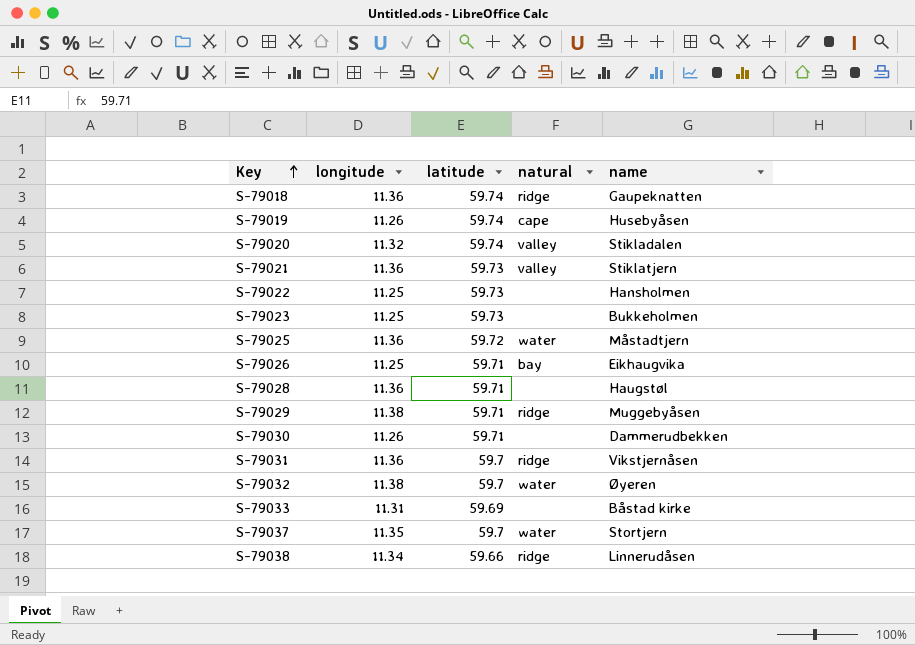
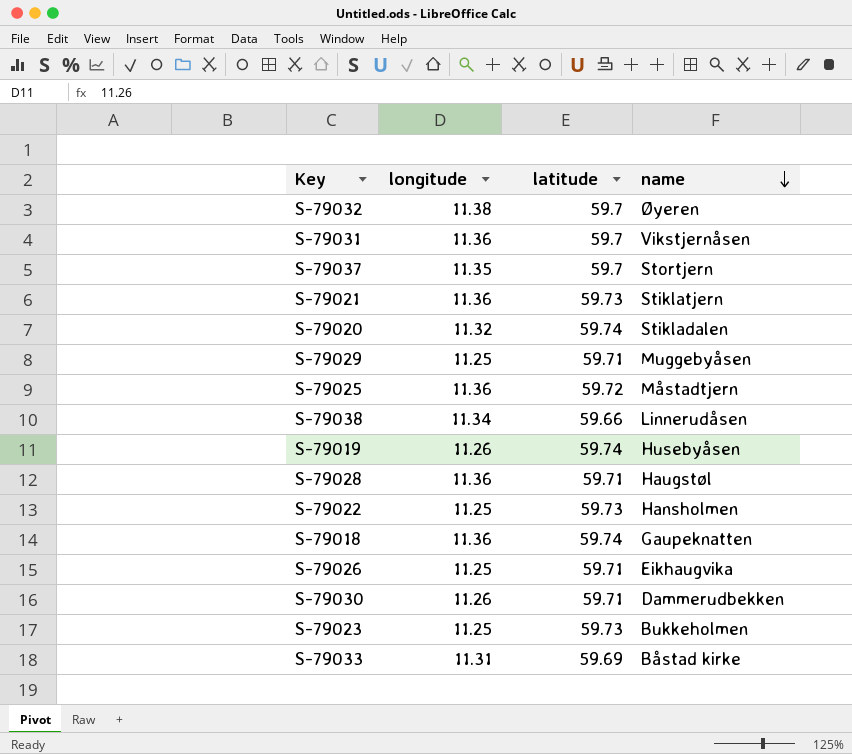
row order: Key ascending -> name descending
column natural | position: 4 -> none
S-79029 | longitude: 11.38 -> 11.25

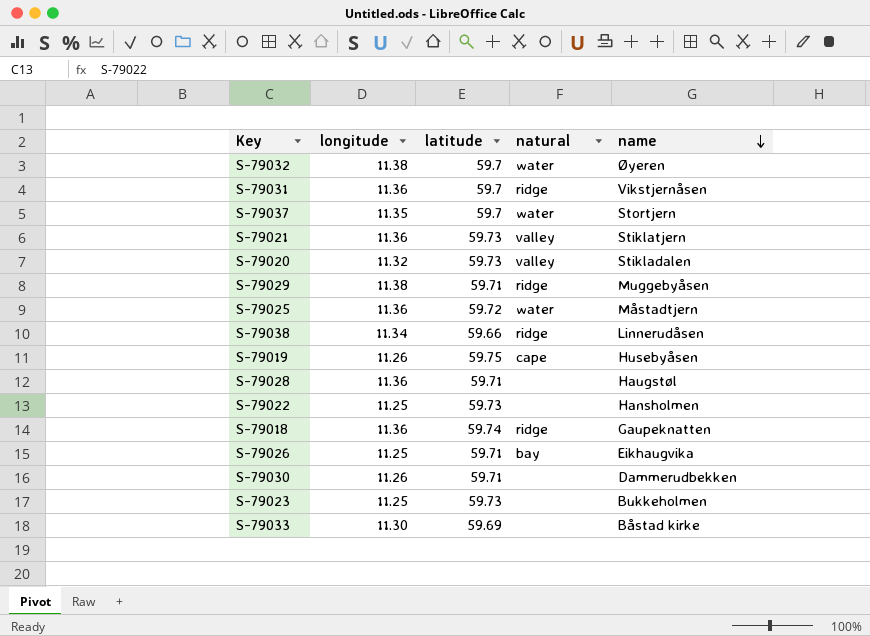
column natural | position: none -> 4
S-79020 | latitude: 59.74 -> 59.73
S-79029 | longitude: 11.25 -> 11.38
S-79019 | latitude: 59.74 -> 59.75
S-79033 | longitude: 11.31 -> 11.30

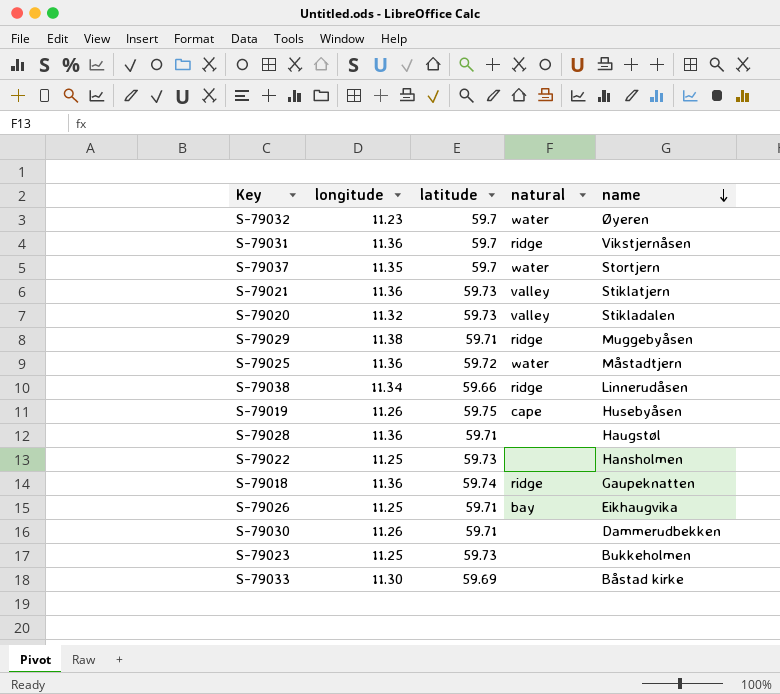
S-79032 | longitude: 11.38 -> 11.23

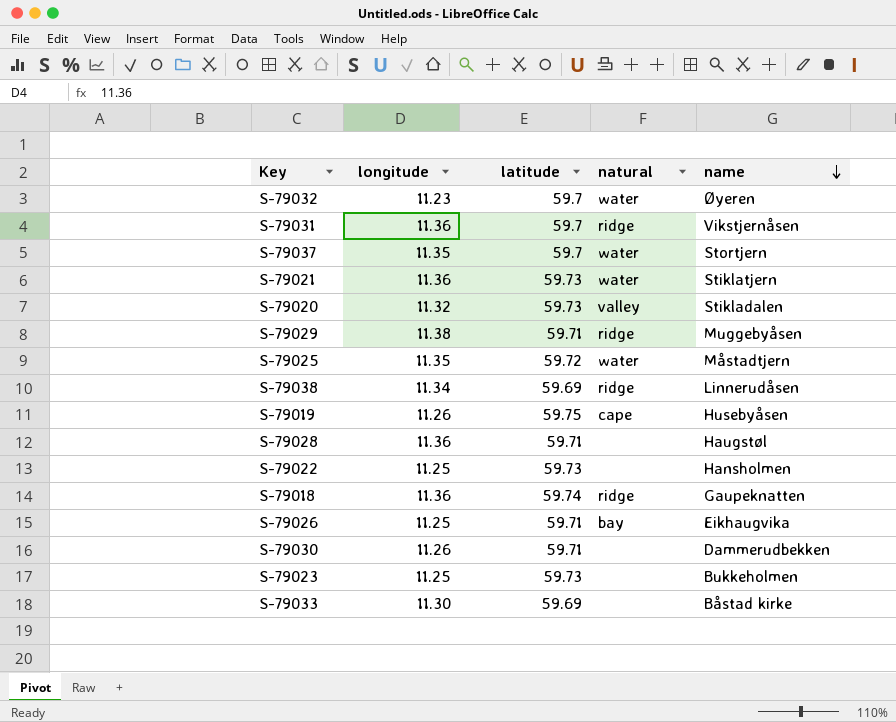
S-79021 | natural: valley -> water
S-79025 | longitude: 11.36 -> 11.35
S-79038 | latitude: 59.66 -> 59.69

